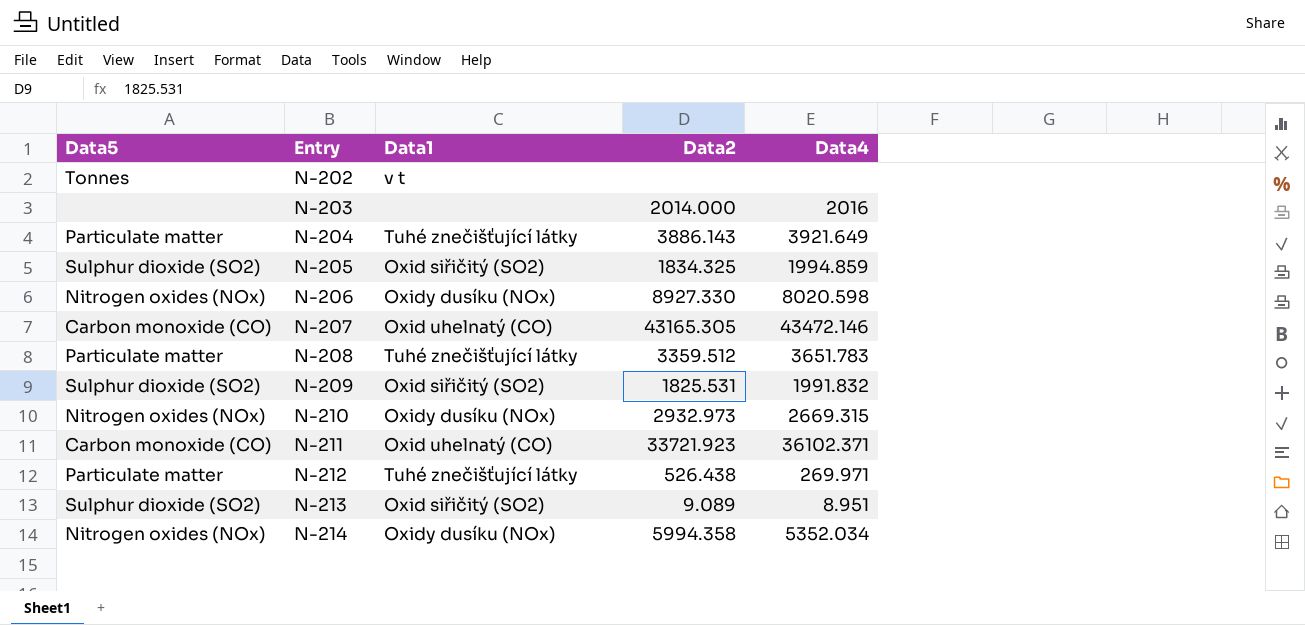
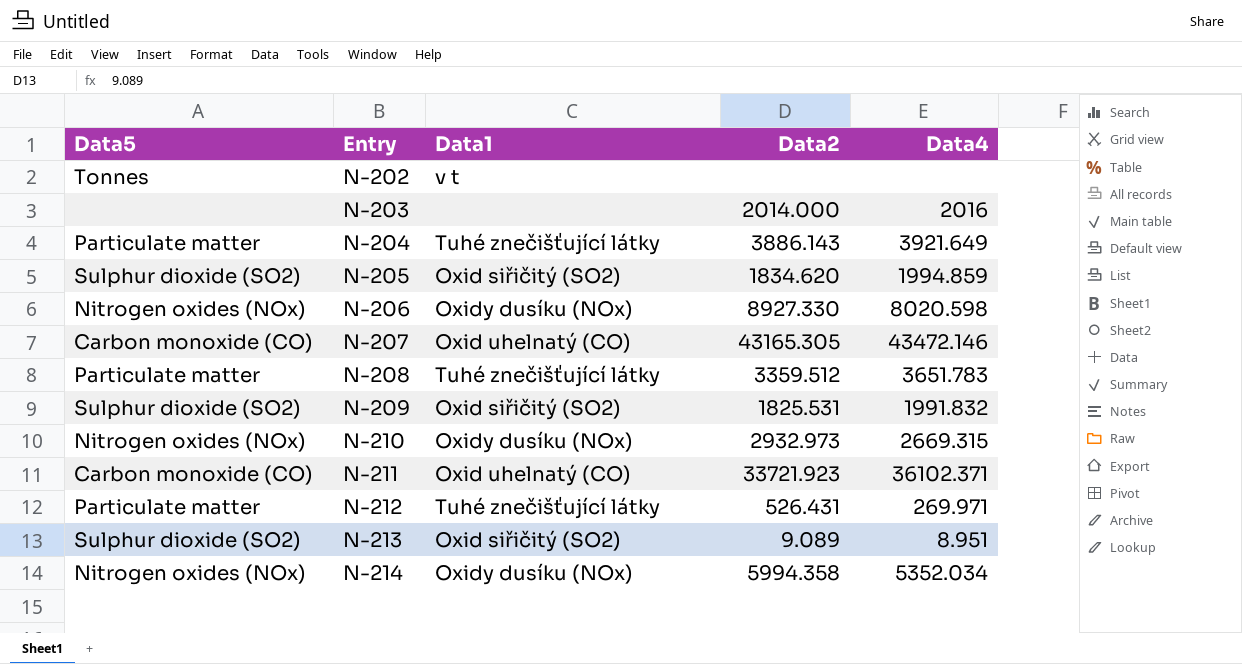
N-205 | Data2: 1834.325 -> 1834.620
N-212 | Data2: 526.438 -> 526.431

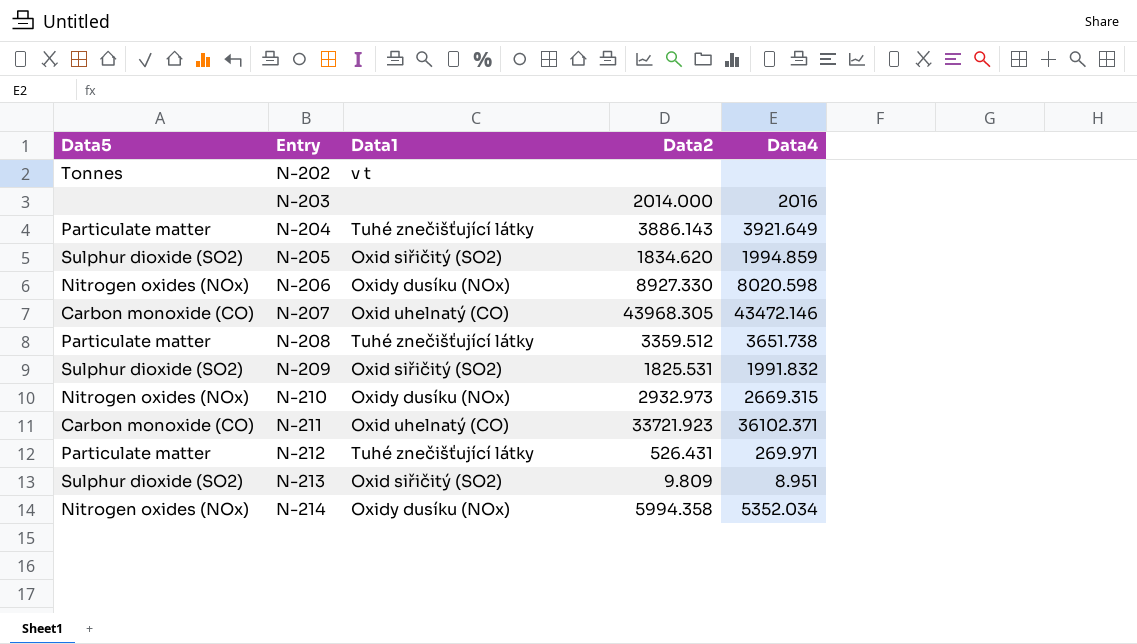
N-207 | Data2: 43165.305 -> 43968.305
N-208 | Data4: 3651.783 -> 3651.738
N-213 | Data2: 9.089 -> 9.809

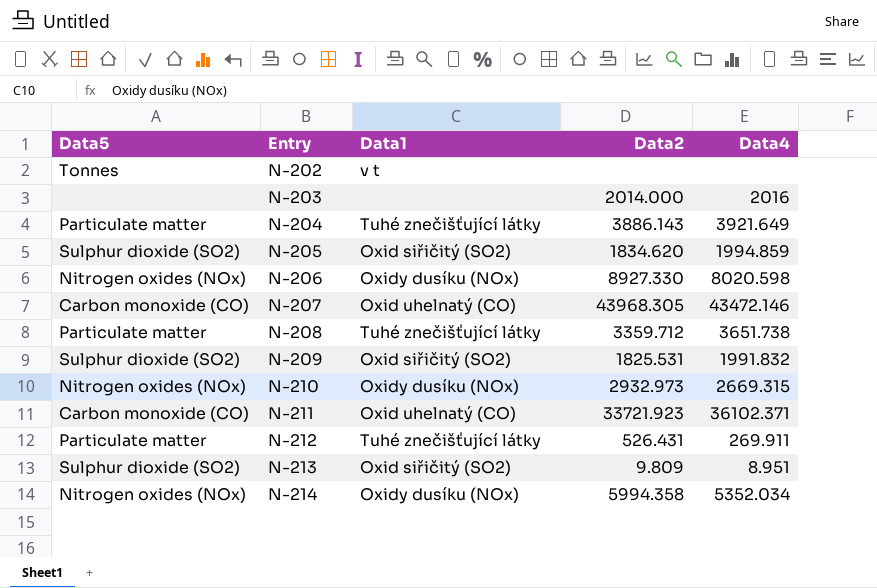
N-208 | Data2: 3359.512 -> 3359.712
N-212 | Data4: 269.971 -> 269.911

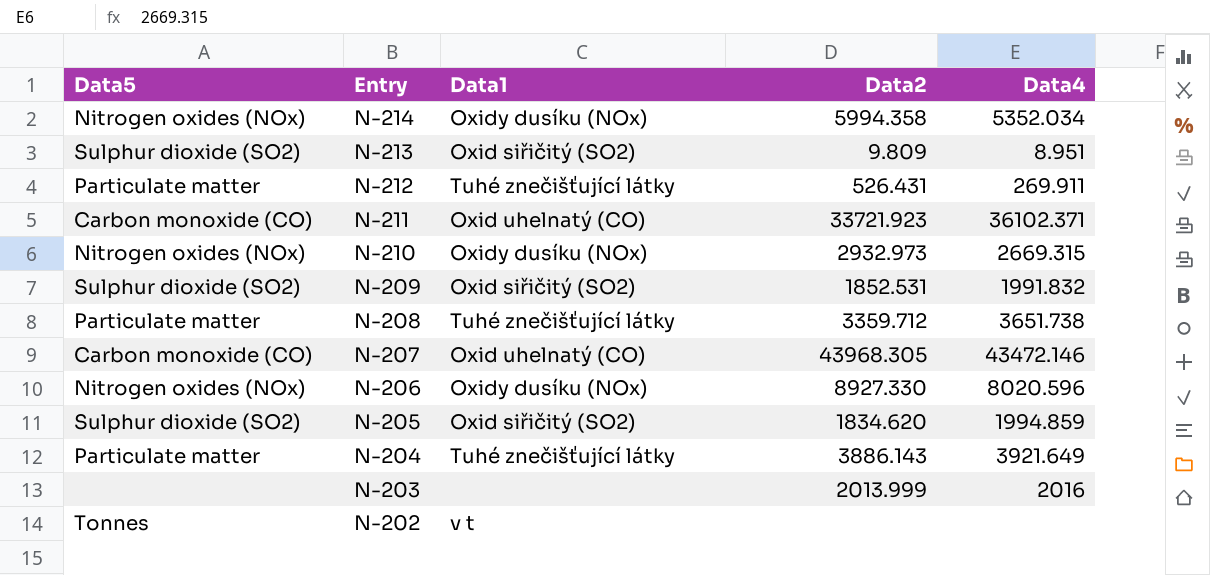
row order: Entry ascending -> Entry descending
N-209 | Data2: 1825.531 -> 1852.531
N-206 | Data4: 8020.598 -> 8020.596
N-203 | Data2: 2014.000 -> 2013.999

